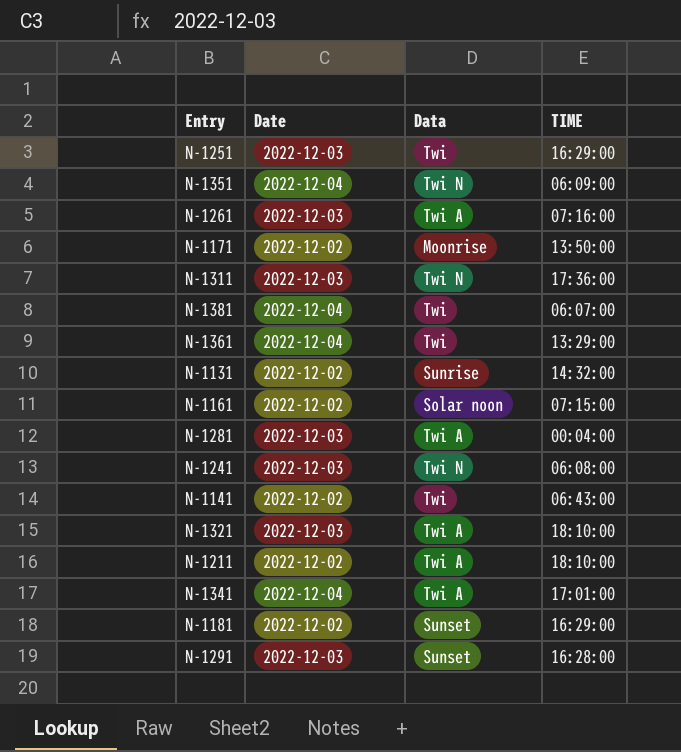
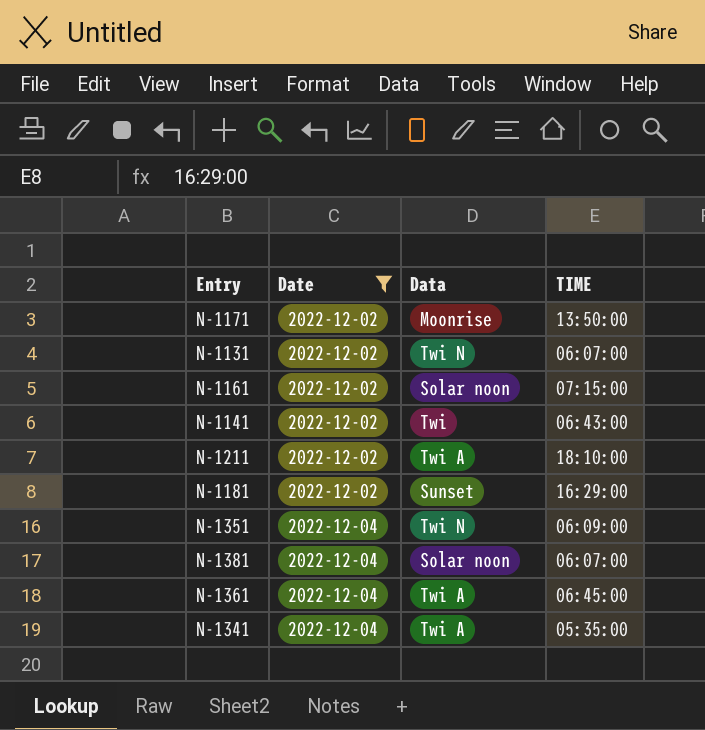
filter: none -> Date != 2022-12-03
row order: none -> Date ascending
N-1131 | Data: Sunrise -> Twi N
N-1131 | TIME: 14:32:00 -> 06:07:00
N-1381 | Data: Twi -> Solar noon
N-1361 | Data: Twi -> Twi A
N-1361 | TIME: 13:29:00 -> 06:45:00
N-1341 | TIME: 17:01:00 -> 05:35:00

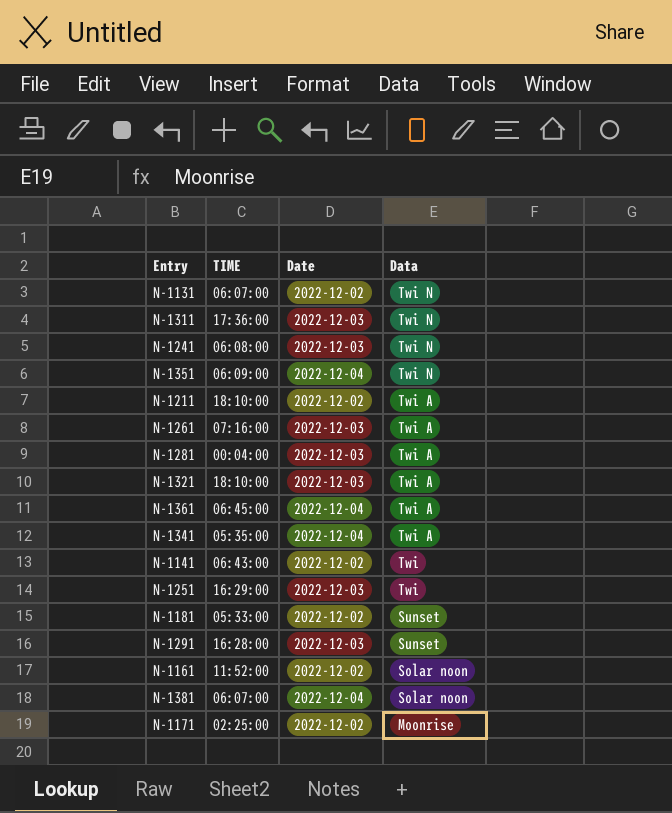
filter: Date != 2022-12-03 -> none
row order: Date ascending -> Data descending
column TIME | position: 4 -> 2
N-1181 | TIME: 16:29:00 -> 05:33:00
N-1161 | TIME: 07:15:00 -> 11:52:00
N-1171 | TIME: 13:50:00 -> 02:25:00

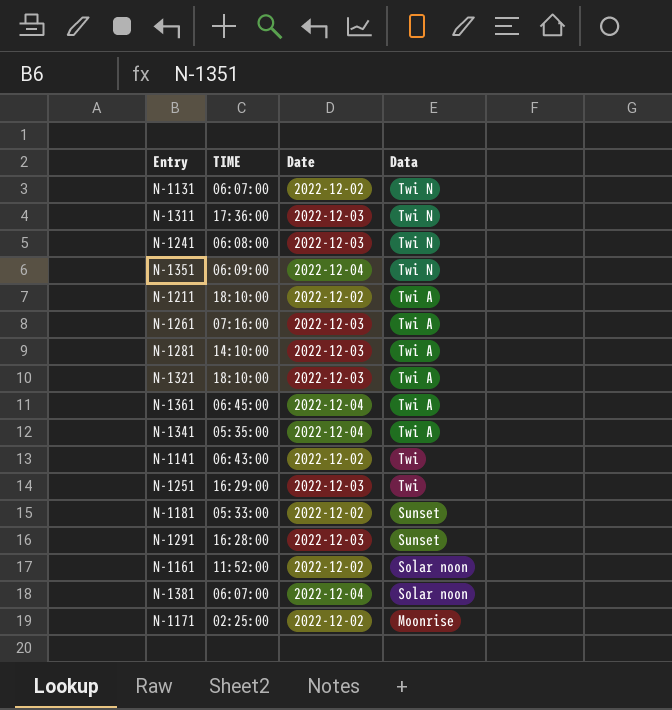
N-1281 | TIME: 00:04:00 -> 14:10:00

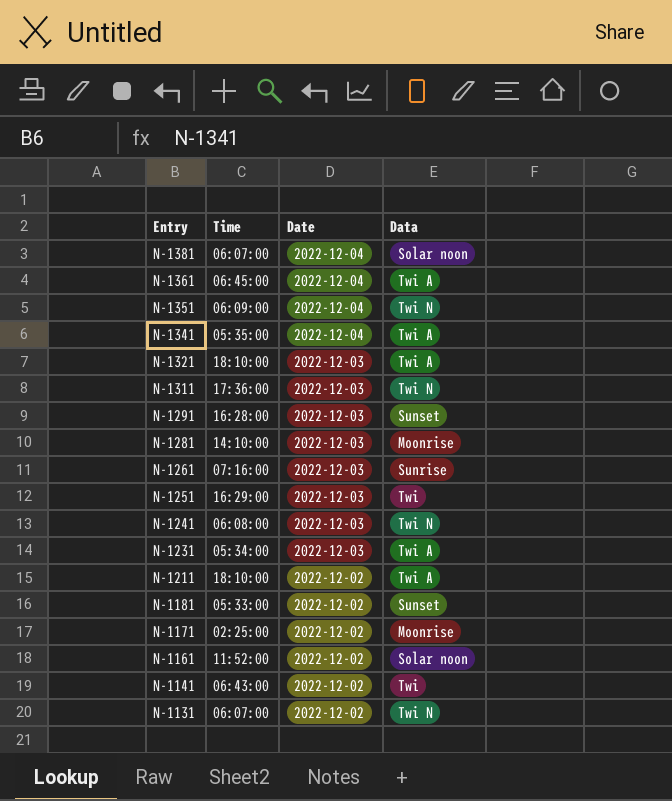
row order: Data descending -> Entry descending
column name: TIME -> Time
N-1281 | Data: Twi A -> Moonrise
N-1261 | Data: Twi A -> Sunrise
row N-1231: none -> 05:34:00 | 2022-12-03 | Twi A

